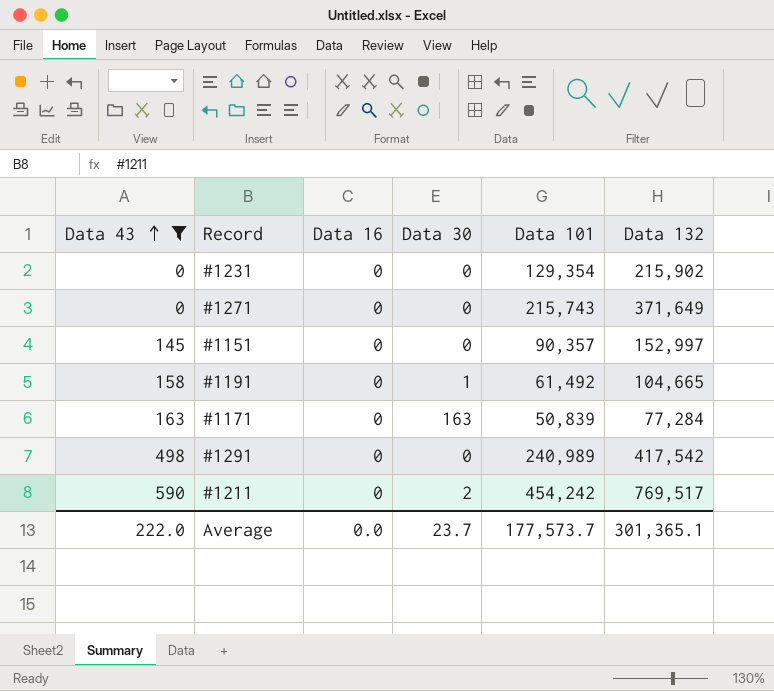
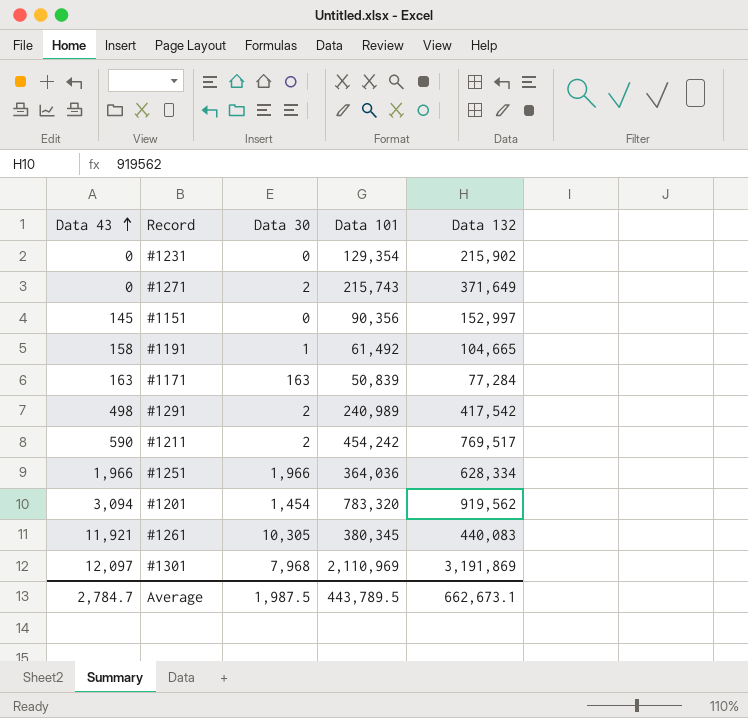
filter: Data 43 <= 590 -> none
column Data 16 | position: 3 -> none
#1271 | Data 30: 0 -> 2
#1151 | Data 101: 90,357 -> 90,356
#1291 | Data 30: 0 -> 2
Average | Data 43: 222.0 -> 2,784.7
Average | Data 30: 23.7 -> 1,987.5
Average | Data 101: 177,573.7 -> 443,789.5
Average | Data 132: 301,365.1 -> 662,673.1

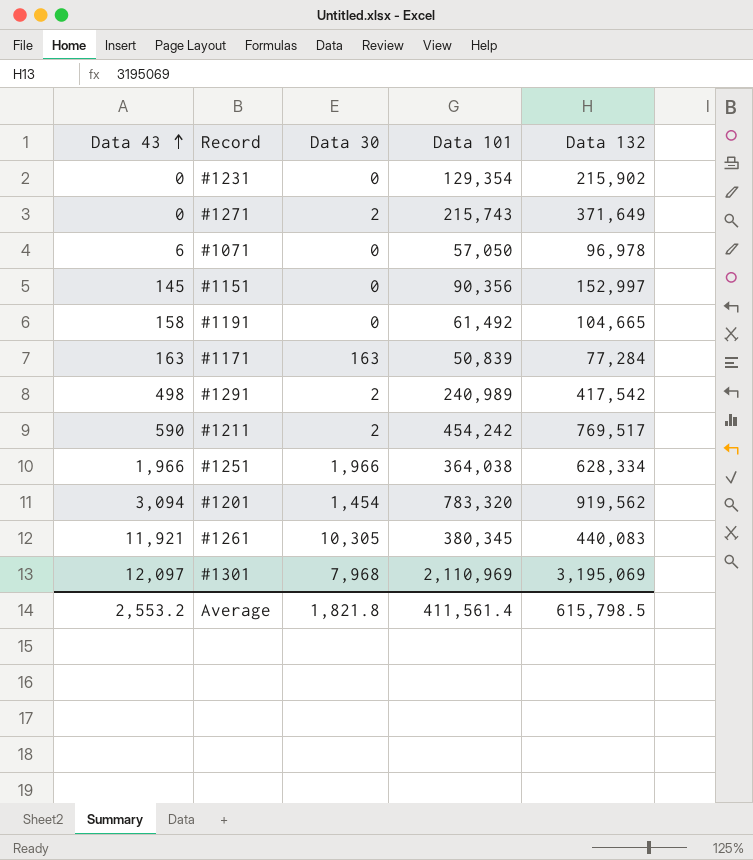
row #1071: none -> 6 | 0 | 57,050 | 96,978
#1191 | Data 30: 1 -> 0
#1251 | Data 101: 364,036 -> 364,038
#1301 | Data 132: 3,191,869 -> 3,195,069
Average | Data 43: 2,784.7 -> 2,553.2
Average | Data 30: 1,987.5 -> 1,821.8
Average | Data 101: 443,789.5 -> 411,561.4
Average | Data 132: 662,673.1 -> 615,798.5

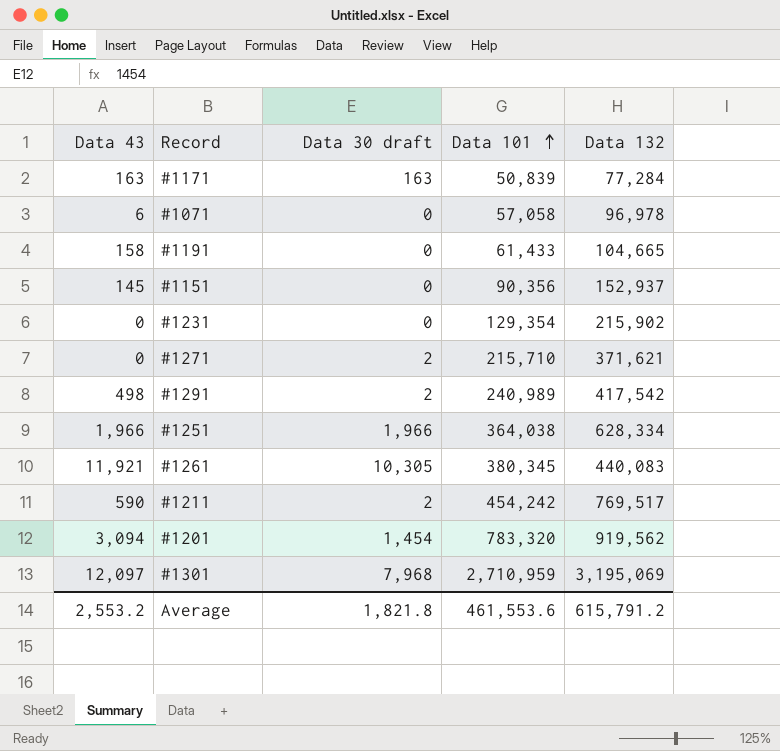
row order: Data 43 ascending -> Data 101 ascending
column name: Data 30 -> Data 30 draft
#1071 | Data 101: 57,050 -> 57,058
#1191 | Data 101: 61,492 -> 61,433
#1151 | Data 132: 152,997 -> 152,937
#1271 | Data 101: 215,743 -> 215,710
#1271 | Data 132: 371,649 -> 371,621
#1301 | Data 101: 2,110,969 -> 2,710,959
Average | Data 101: 411,561.4 -> 461,553.6
Average | Data 132: 615,798.5 -> 615,791.2

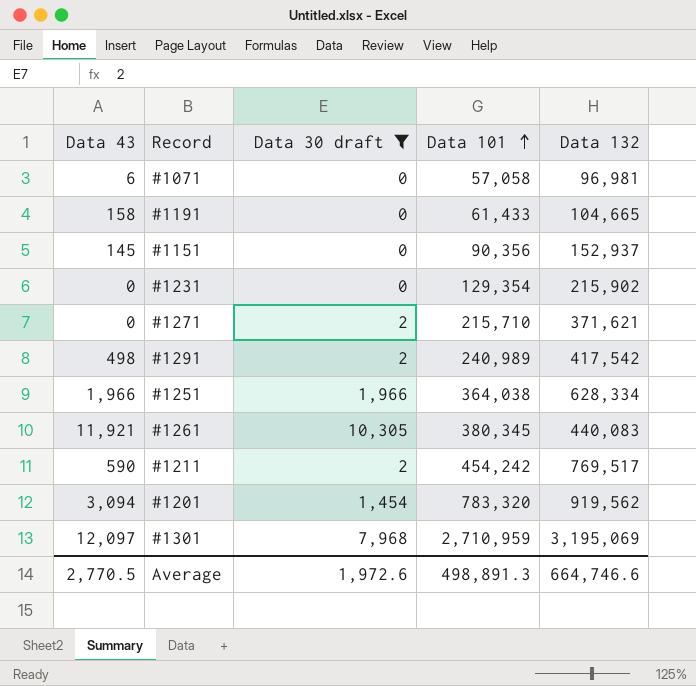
filter: none -> Data 30 draft != 163
#1071 | Data 132: 96,978 -> 96,981
Average | Data 43: 2,553.2 -> 2,770.5
Average | Data 30 draft: 1,821.8 -> 1,972.6
Average | Data 101: 461,553.6 -> 498,891.3
Average | Data 132: 615,791.2 -> 664,746.6

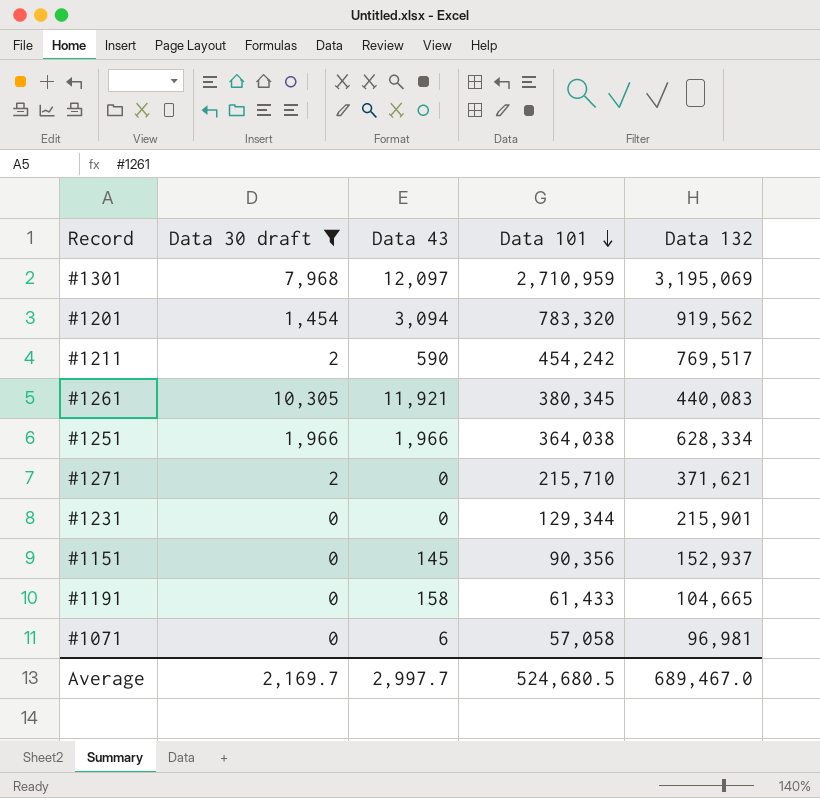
row order: Data 101 ascending -> Data 101 descending
column Data 43 | position: 1 -> 3
row #1291: 498 | 2 | 240,989 | 417,542 -> none
#1231 | Data 101: 129,354 -> 129,344
#1231 | Data 132: 215,902 -> 215,901
Average | Data 30 draft: 1,972.6 -> 2,169.7
Average | Data 43: 2,770.5 -> 2,997.7
Average | Data 101: 498,891.3 -> 524,680.5
Average | Data 132: 664,746.6 -> 689,467.0

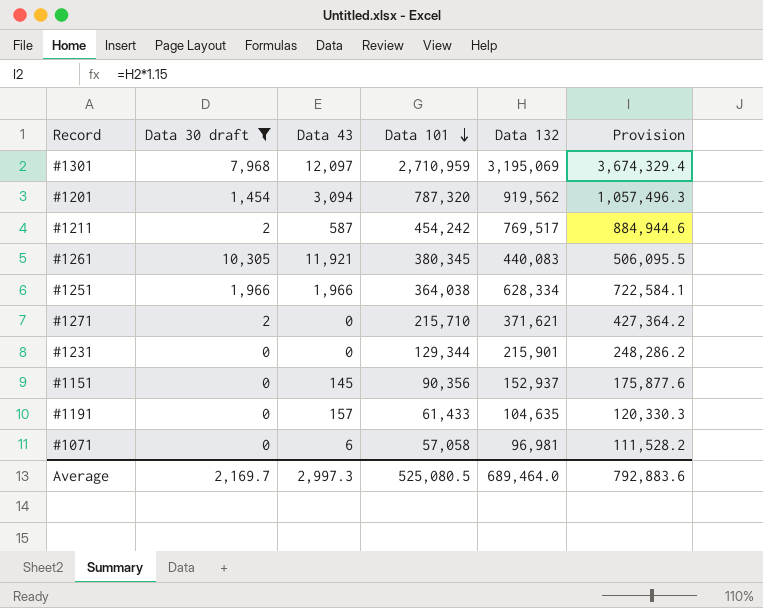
column Provision | formula: none -> [Data 132] * 1.15
#1201 | Data 101: 783,320 -> 787,320
#1211 | Data 43: 590 -> 587
#1191 | Data 43: 158 -> 157
#1191 | Data 132: 104,665 -> 104,635
Average | Data 43: 2,997.7 -> 2,997.3
Average | Data 101: 524,680.5 -> 525,080.5
Average | Data 132: 689,467.0 -> 689,464.0

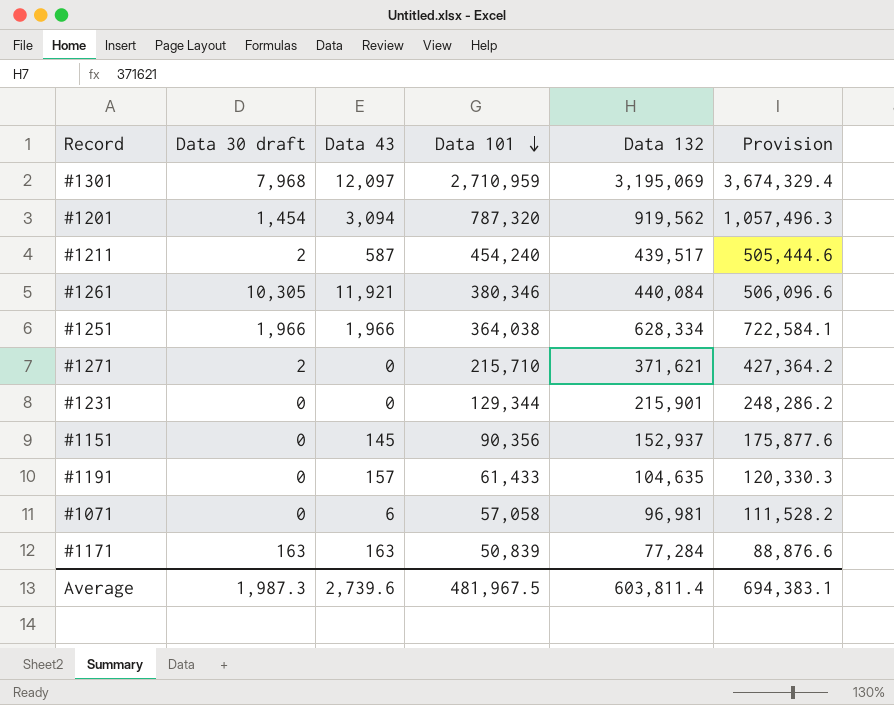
filter: Data 30 draft != 163 -> none
#1211 | Data 101: 454,242 -> 454,240
#1211 | Data 132: 769,517 -> 439,517
#1211 | Provision: 884,944.6 -> 505,444.6
#1261 | Data 101: 380,345 -> 380,346
#1261 | Data 132: 440,083 -> 440,084
#1261 | Provision: 506,095.5 -> 506,096.6
Average | Data 30 draft: 2,169.7 -> 1,987.3
Average | Data 43: 2,997.3 -> 2,739.6
Average | Data 101: 525,080.5 -> 481,967.5
Average | Data 132: 689,464.0 -> 603,811.4
Average | Provision: 792,883.6 -> 694,383.1

